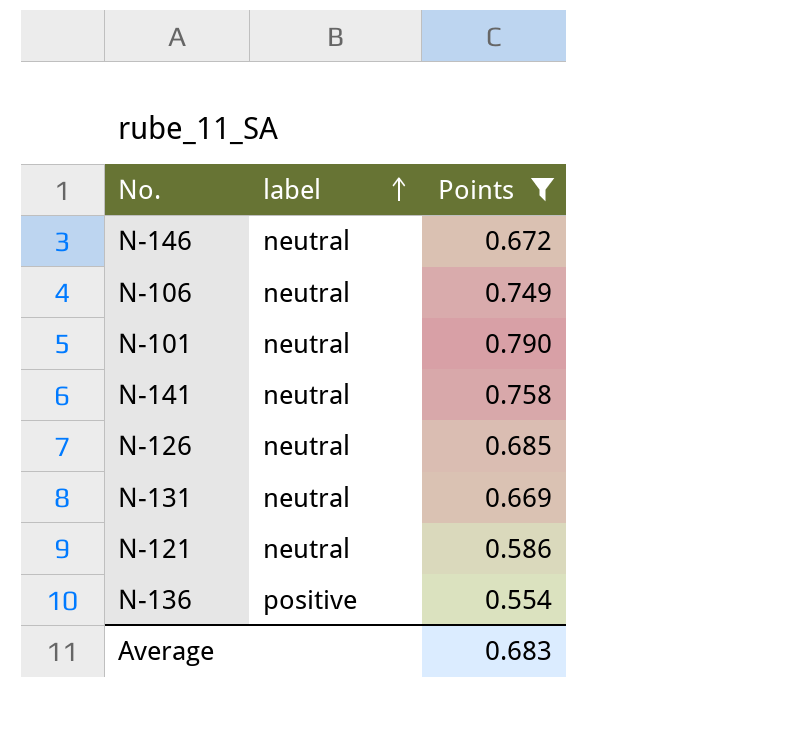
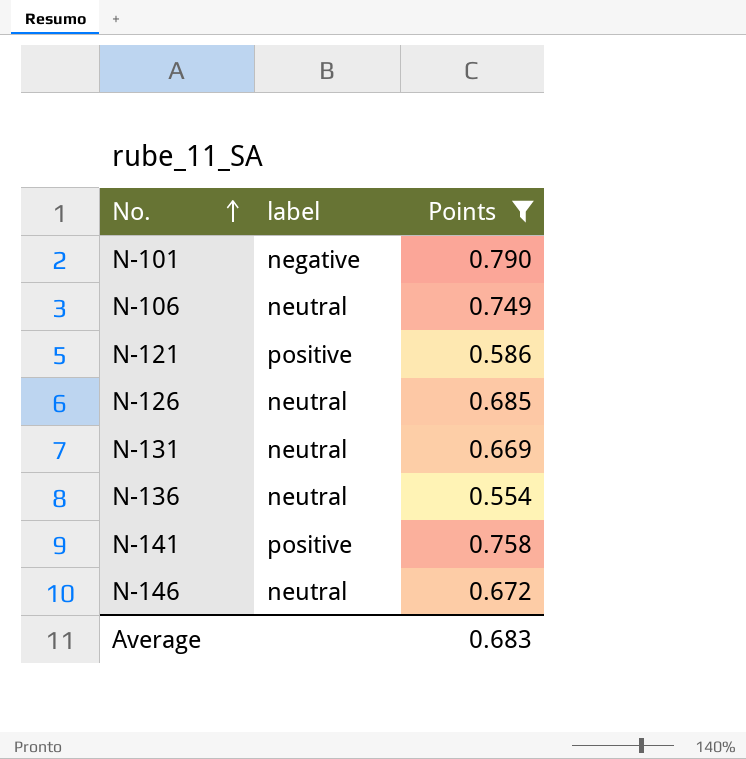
row order: label ascending -> No. ascending
N-101 | label: neutral -> negative
N-121 | label: neutral -> positive
N-136 | label: positive -> neutral
N-141 | label: neutral -> positive

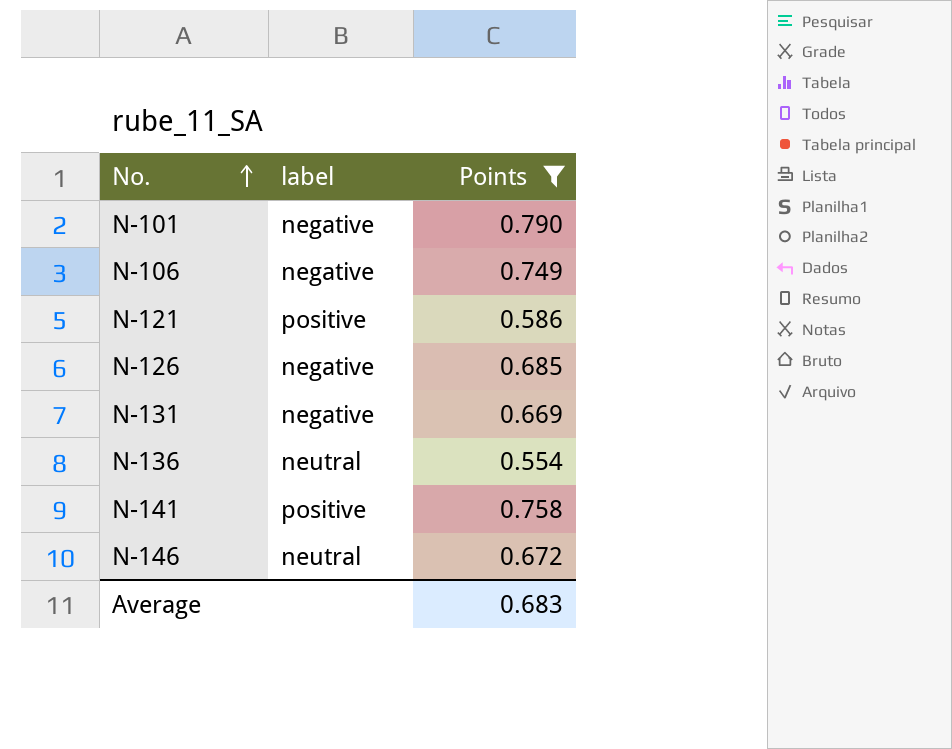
N-106 | label: neutral -> negative
N-126 | label: neutral -> negative
N-131 | label: neutral -> negative

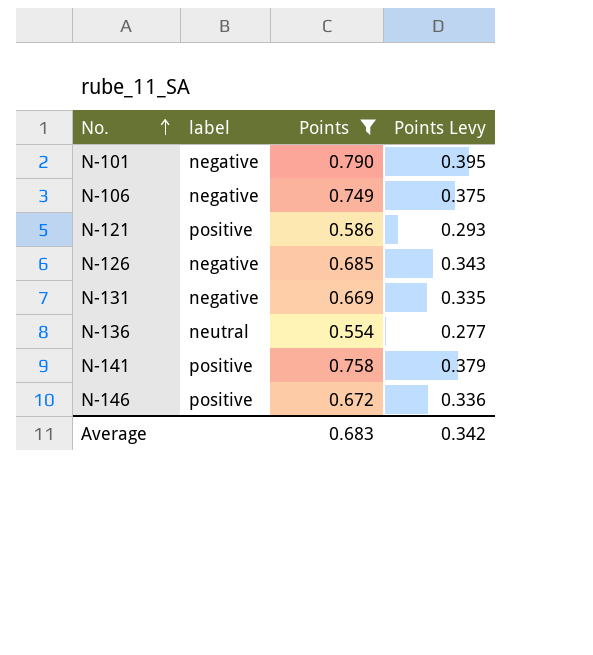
column Points Levy | formula: none -> [Points] * 0.5
N-146 | label: neutral -> positive

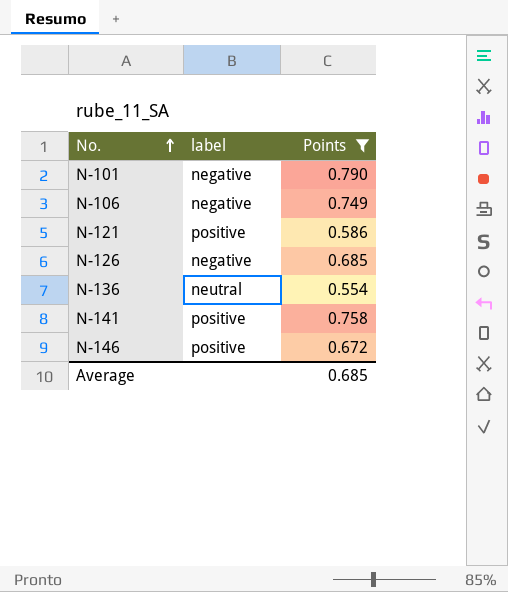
column Points Levy | formula: [Points] * 0.5 -> none
row N-131: negative | 0.669 | 0.335 -> none
Average | Points: 0.683 -> 0.685

